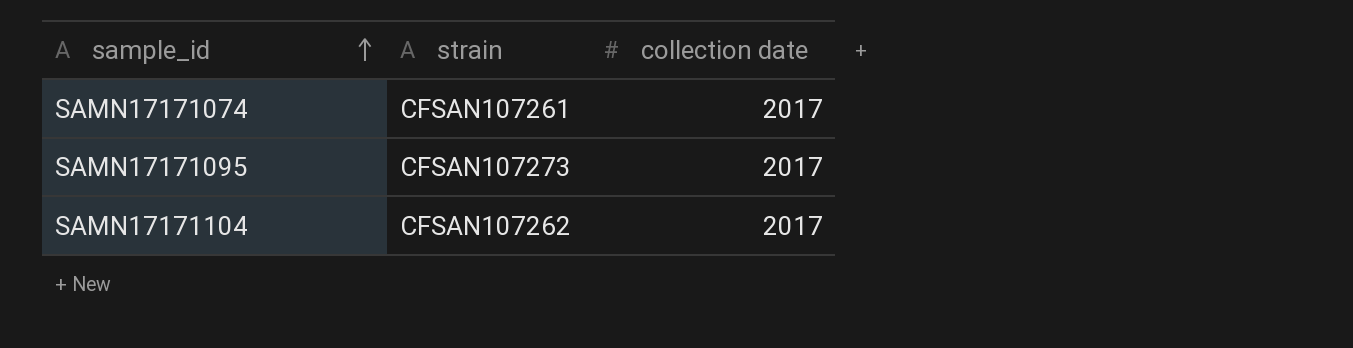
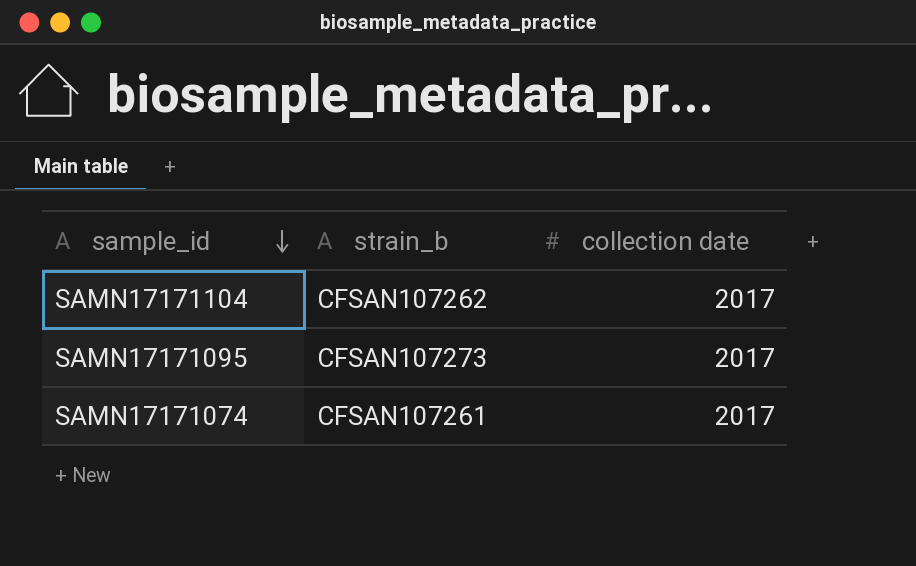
row order: sample_id ascending -> sample_id descending
column name: strain -> strain_b

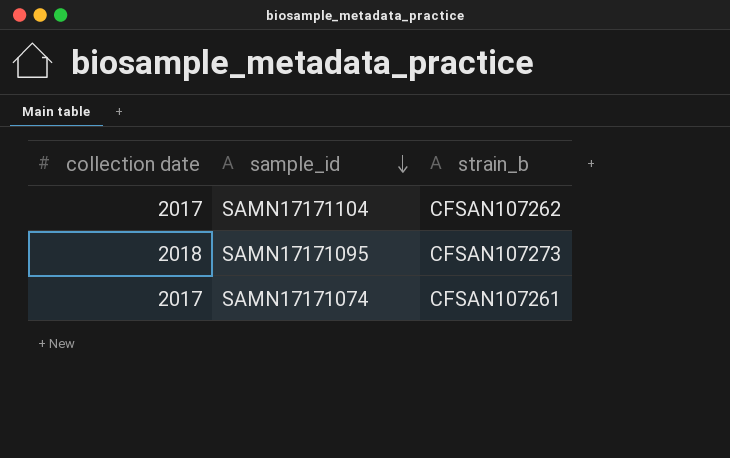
column collection date | position: 3 -> 1
SAMN17171095 | collection date: 2017 -> 2018

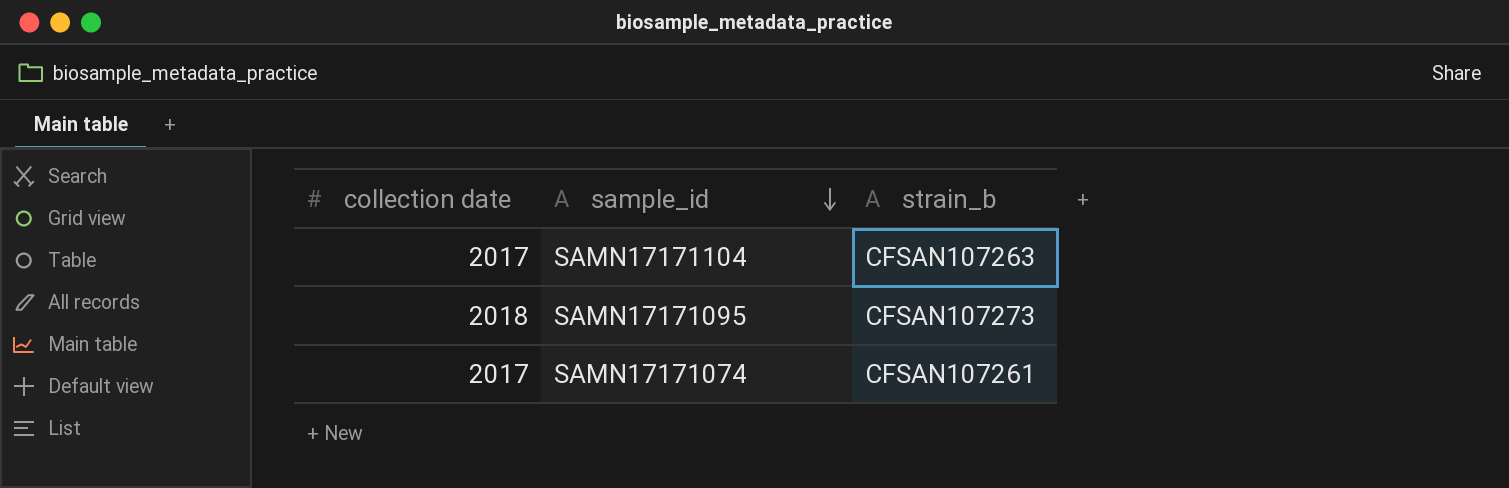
SAMN17171104 | strain_b: CFSAN107262 -> CFSAN107263

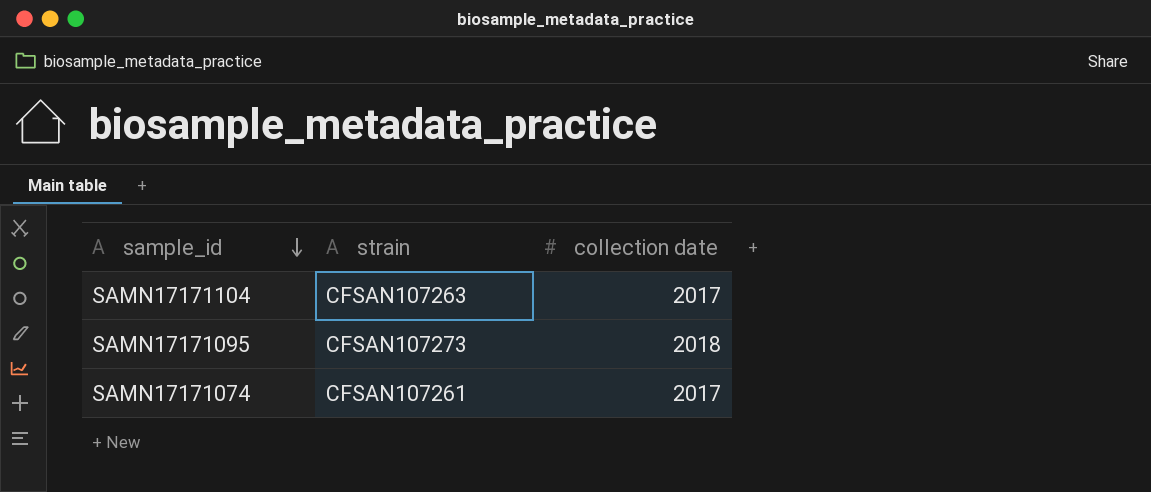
column name: strain_b -> strain
column collection date | position: 1 -> 3

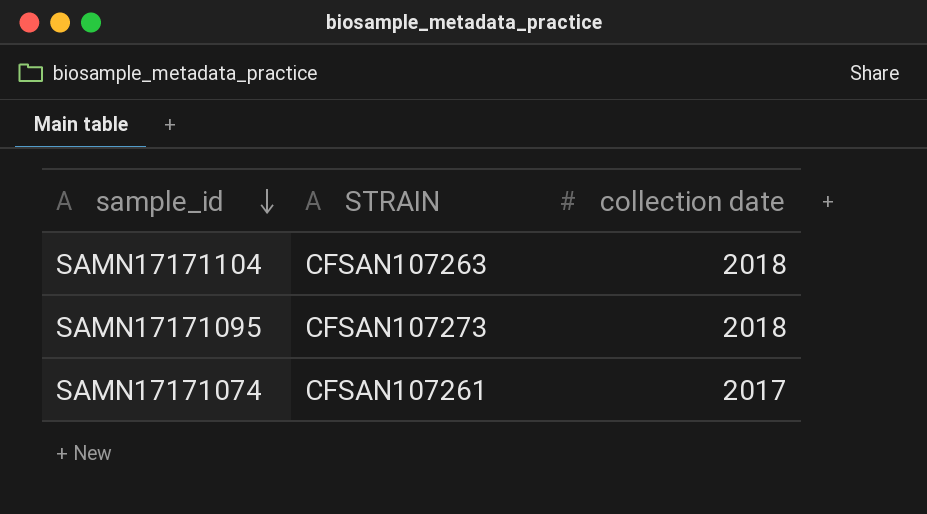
column name: strain -> STRAIN
SAMN17171104 | collection date: 2017 -> 2018

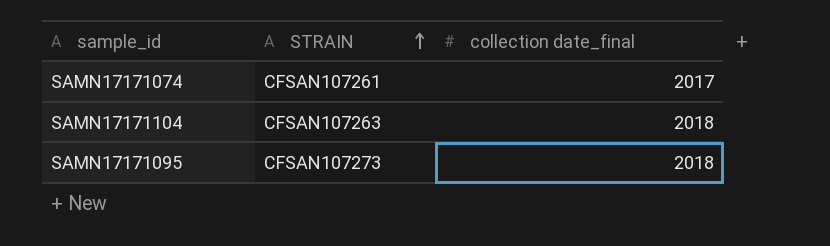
row order: sample_id descending -> STRAIN ascending
column name: collection date -> collection date_final

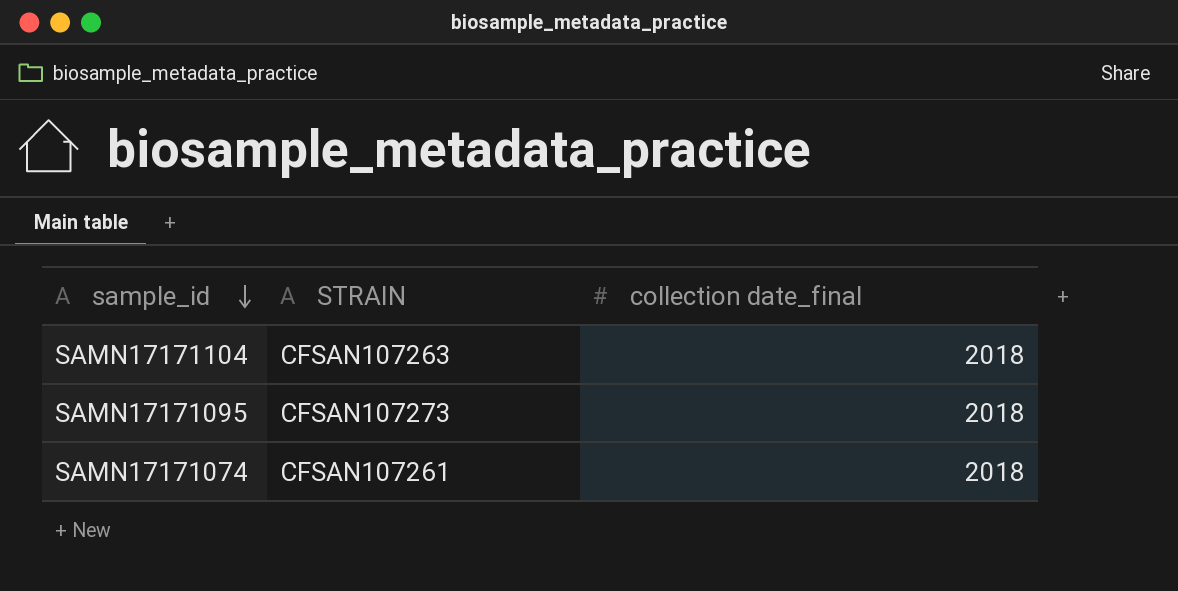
row order: STRAIN ascending -> sample_id descending
SAMN17171074 | collection date_final: 2017 -> 2018

